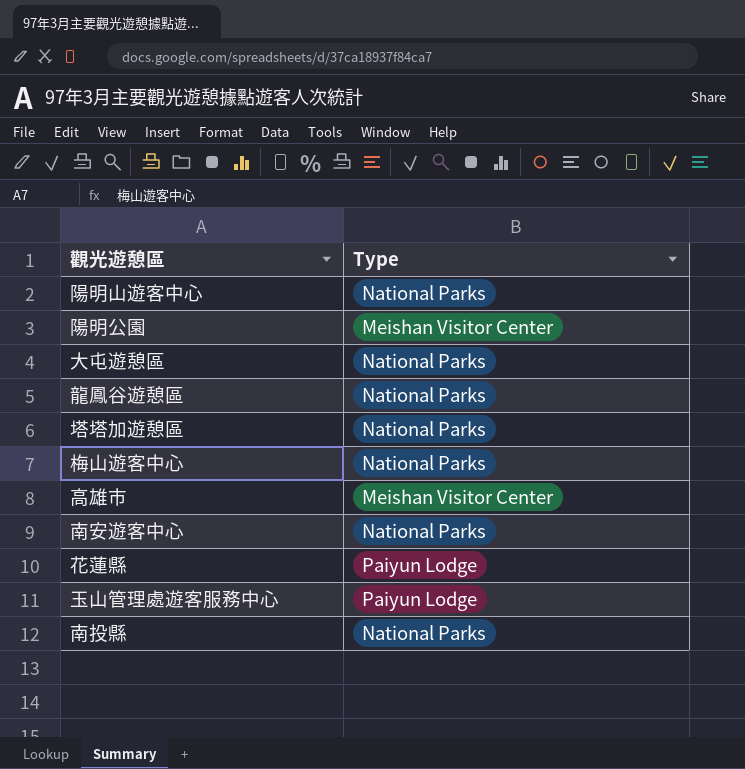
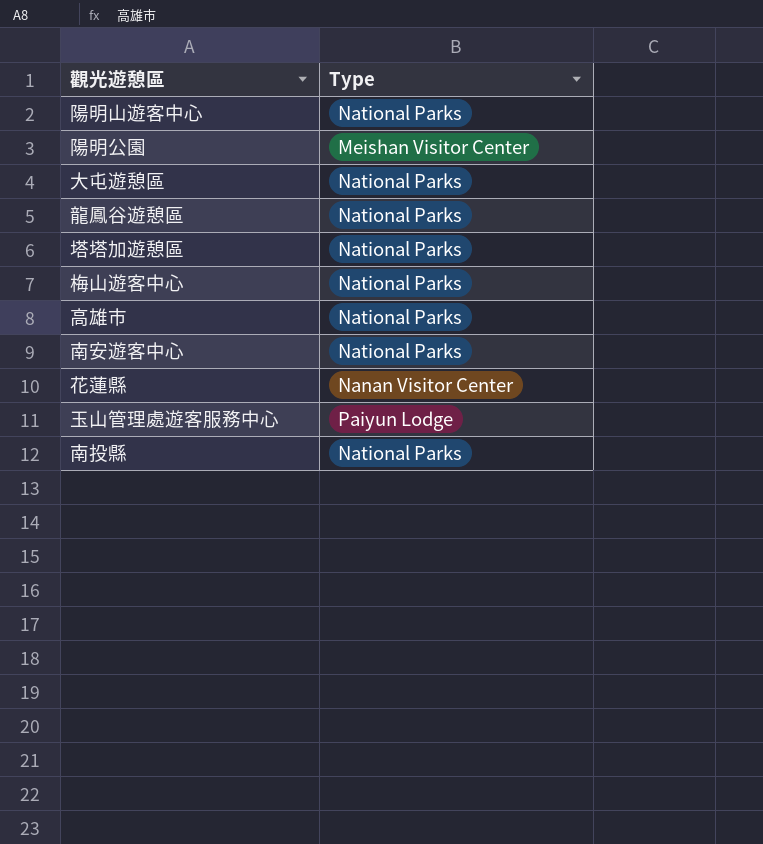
高雄市 | Type: Meishan Visitor Center -> National Parks
花蓮縣 | Type: Paiyun Lodge -> Nanan Visitor Center

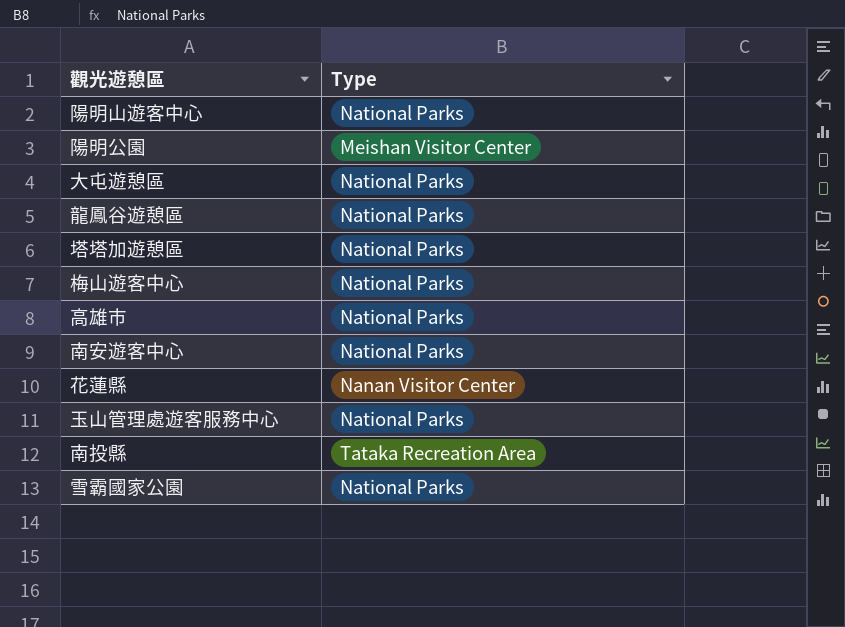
玉山管理處遊客服務中心 | Type: Paiyun Lodge -> National Parks
南投縣 | Type: National Parks -> Tataka Recreation Area
row 雪霸國家公園: none -> National Parks

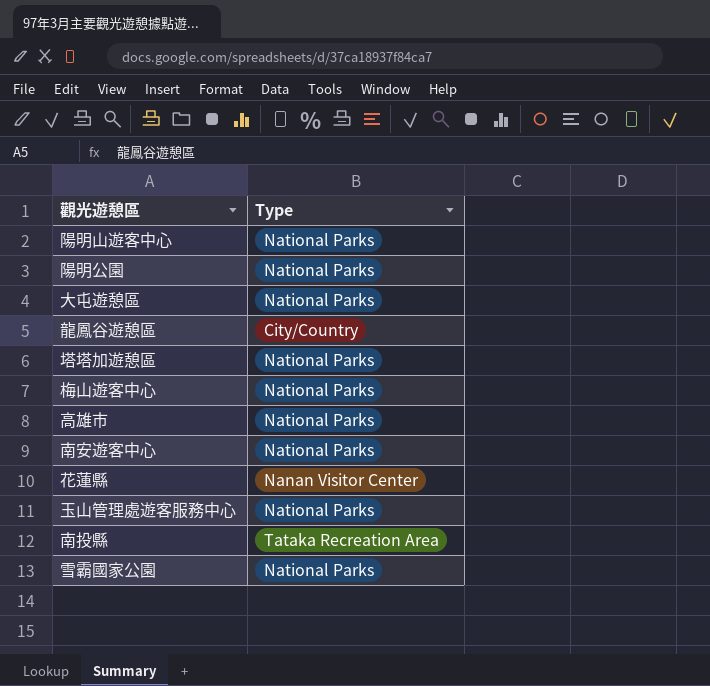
陽明公園 | Type: Meishan Visitor Center -> National Parks
龍鳳谷遊憩區 | Type: National Parks -> City/Country

